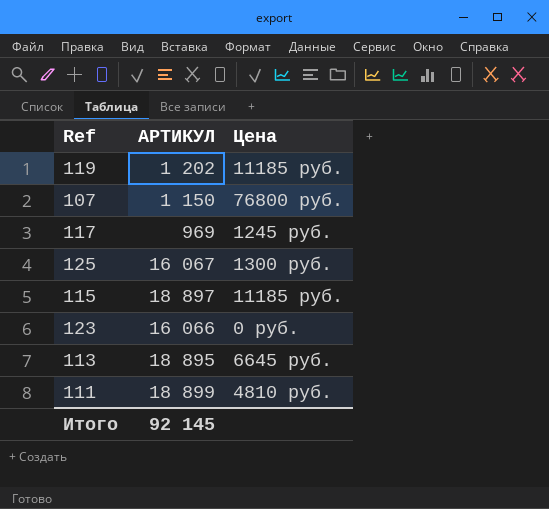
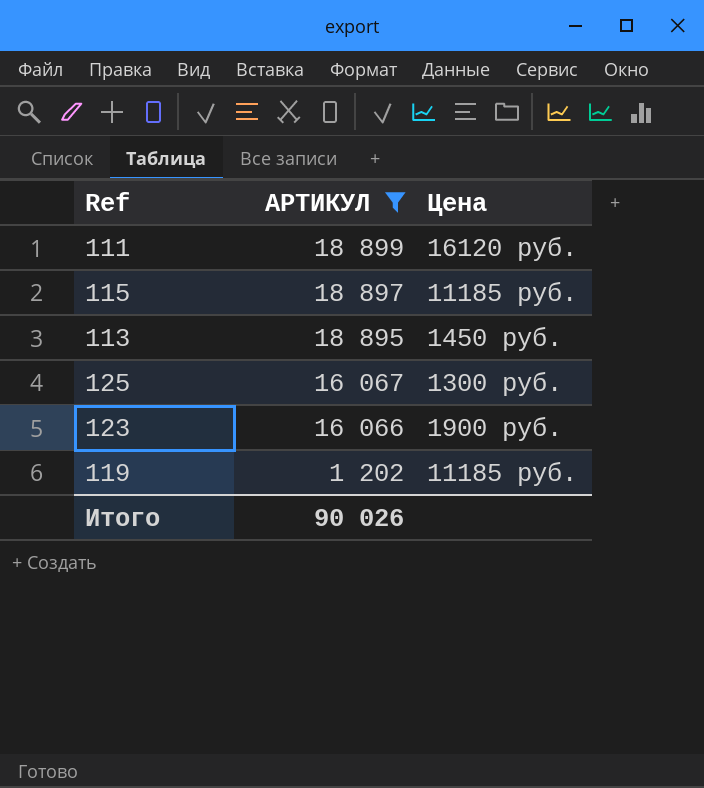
filter: none -> АРТИКУЛ >= 1 202
row order: none -> АРТИКУЛ descending
111 | Цена: 4810 руб. -> 16120 руб.
113 | Цена: 6645 руб. -> 1450 руб.
123 | Цена: 0 руб. -> 1900 руб.
Итого | АРТИКУЛ: 92 145 -> 90 026

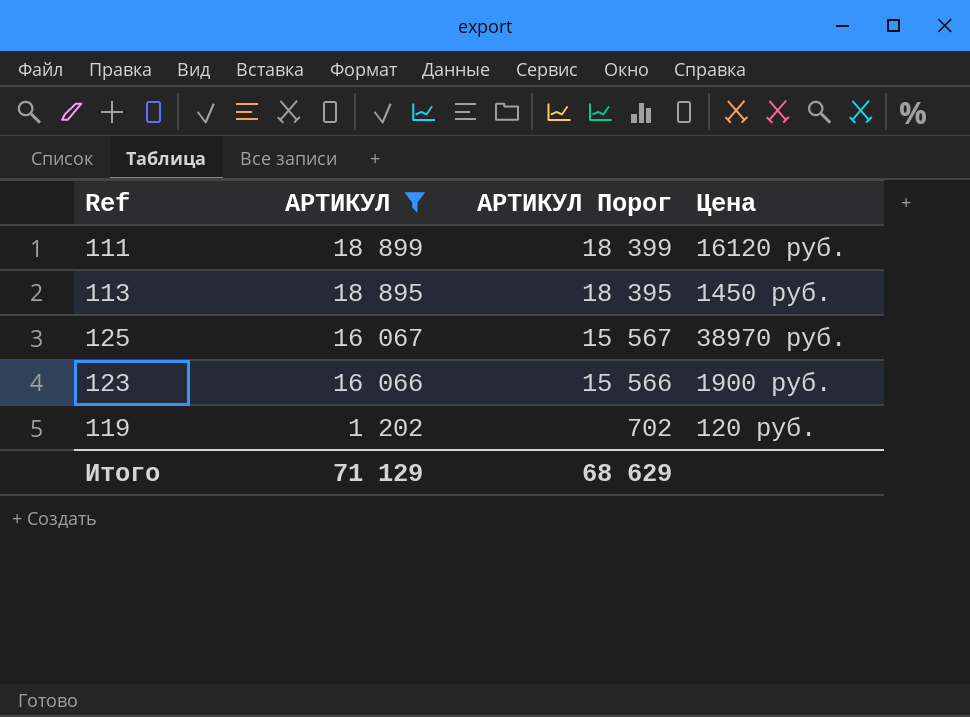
column АРТИКУЛ Порог | formula: none -> [АРТИКУЛ] - 500
row 115: 18 897 | 11185 руб. -> none
125 | Цена: 1300 руб. -> 38970 руб.
119 | Цена: 11185 руб. -> 120 руб.
Итого | АРТИКУЛ: 90 026 -> 71 129

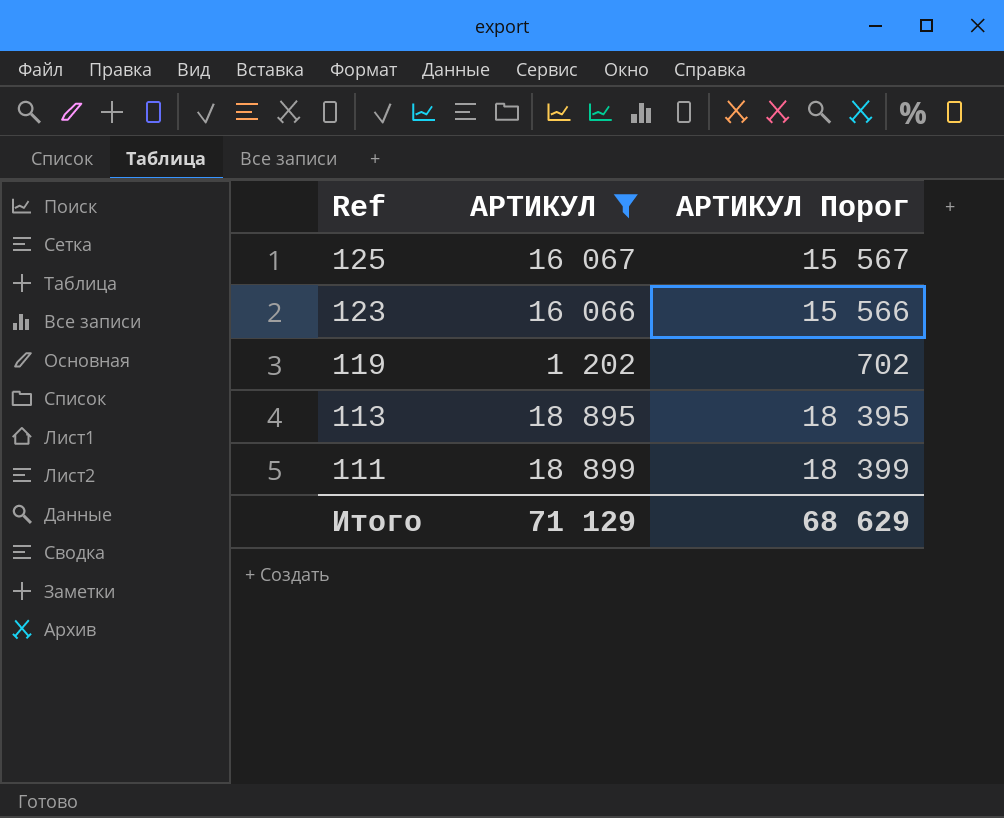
row order: АРТИКУЛ descending -> Ref descending
column Цена | position: 4 -> none

